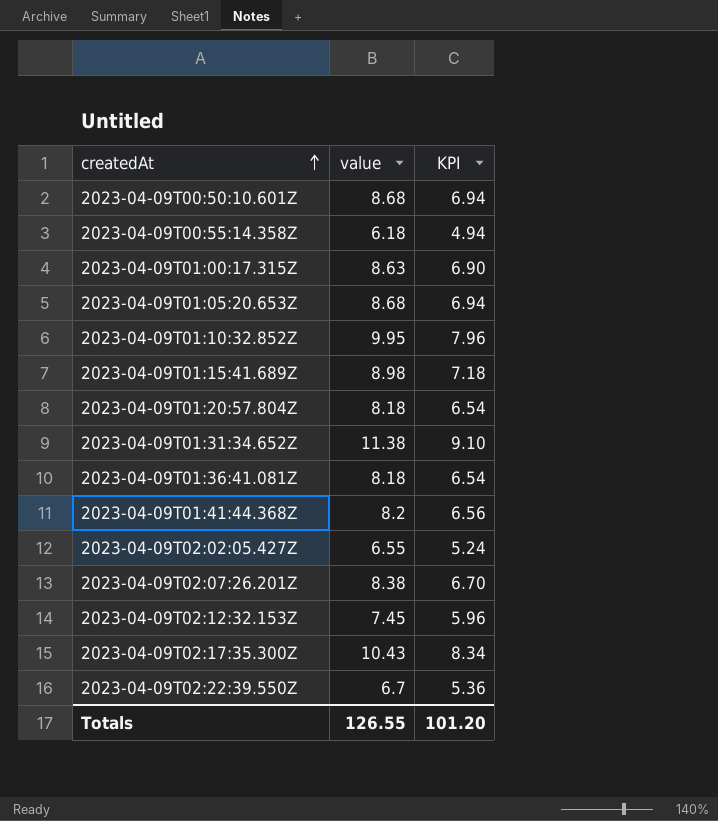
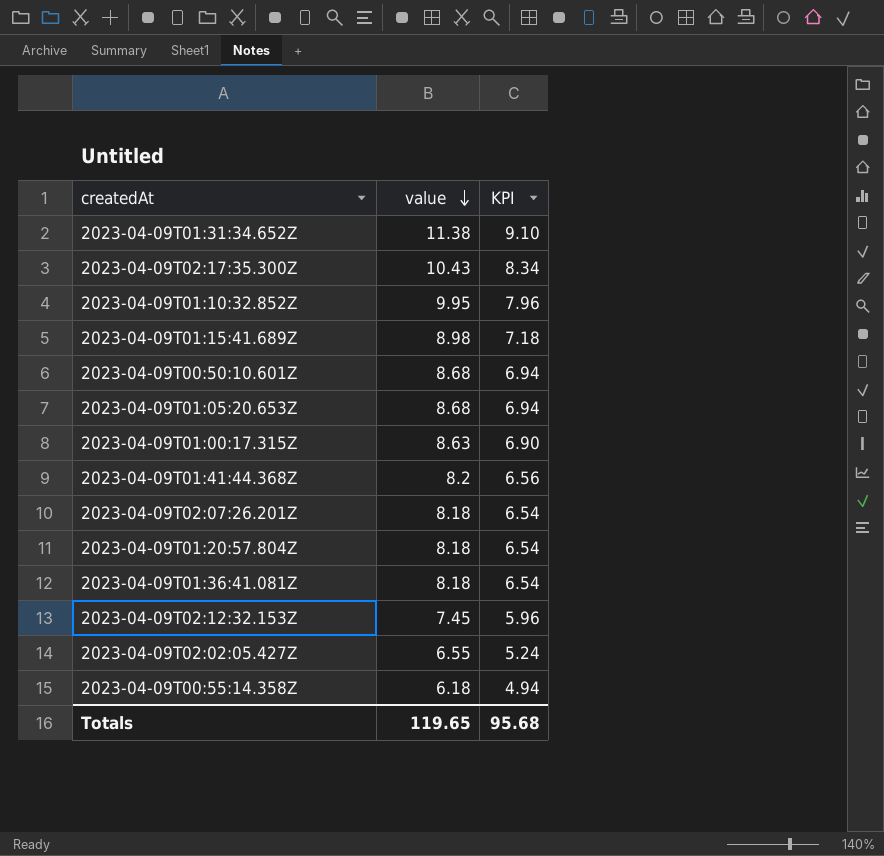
row order: createdAt ascending -> value descending
row 2023-04-09T02:22:39.550Z: 6.7 | 5.36 -> none
2023-04-09T02:07:26.201Z | value: 8.38 -> 8.18
2023-04-09T02:07:26.201Z | KPI: 6.70 -> 6.54
Totals | value: 126.55 -> 119.65
Totals | KPI: 101.20 -> 95.68

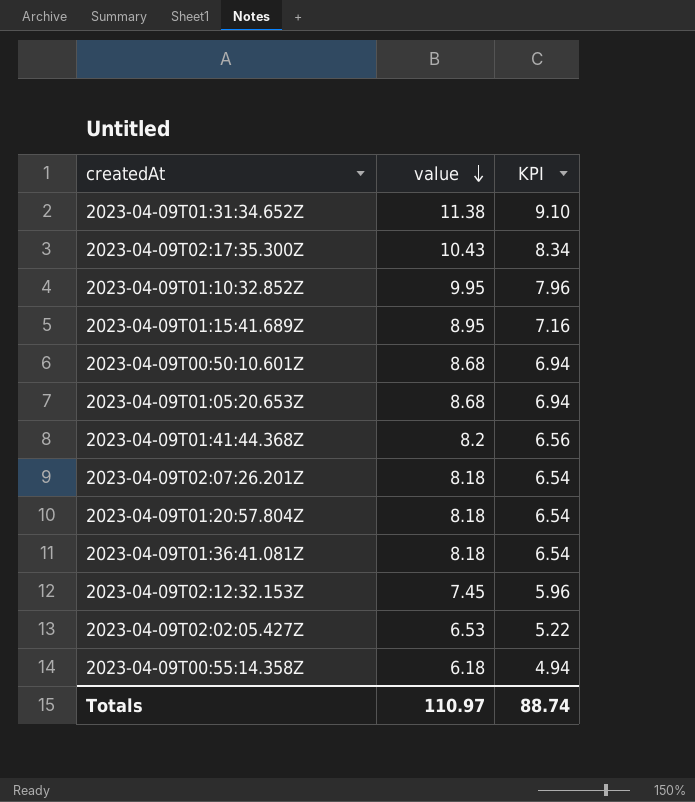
row 2023-04-09T01:00:17.315Z: 8.63 | 6.90 -> none
2023-04-09T01:15:41.689Z | value: 8.98 -> 8.95
2023-04-09T01:15:41.689Z | KPI: 7.18 -> 7.16
2023-04-09T02:02:05.427Z | value: 6.55 -> 6.53
2023-04-09T02:02:05.427Z | KPI: 5.24 -> 5.22
Totals | value: 119.65 -> 110.97
Totals | KPI: 95.68 -> 88.74

